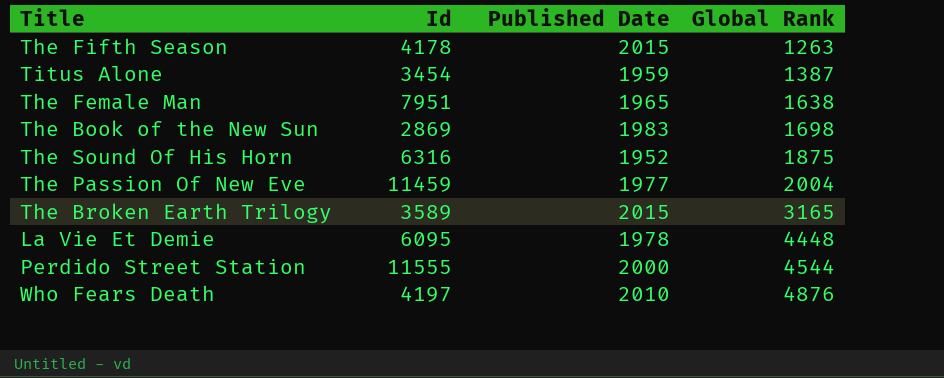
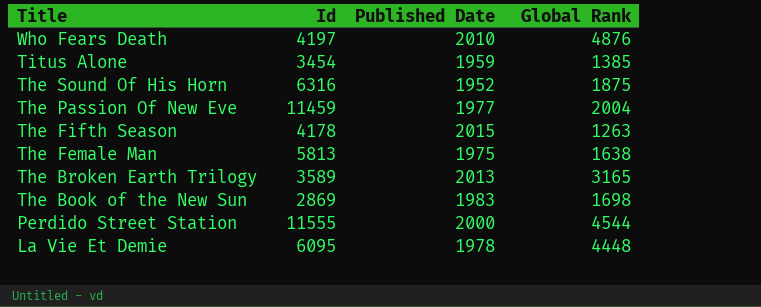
row order: Global Rank ascending -> Title descending
Titus Alone | Global Rank: 1387 -> 1385
The Female Man | Id: 7951 -> 5813
The Female Man | Published Date: 1965 -> 1975
The Broken Earth Trilogy | Published Date: 2015 -> 2013

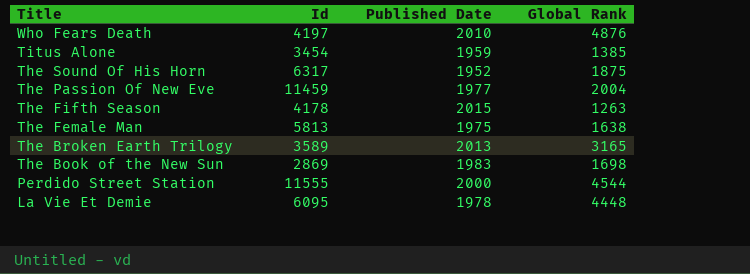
The Sound Of His Horn | Id: 6316 -> 6317

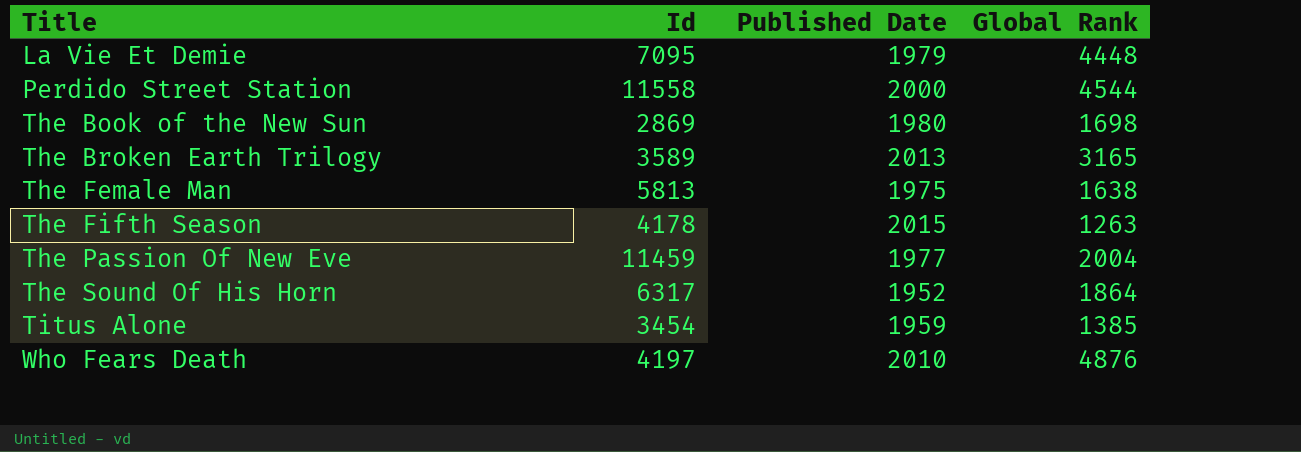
row order: Title descending -> Title ascending
La Vie Et Demie | Id: 6095 -> 7095
La Vie Et Demie | Published Date: 1978 -> 1979
Perdido Street Station | Id: 11555 -> 11558
The Book of the New Sun | Published Date: 1983 -> 1980
The Sound Of His Horn | Global Rank: 1875 -> 1864

